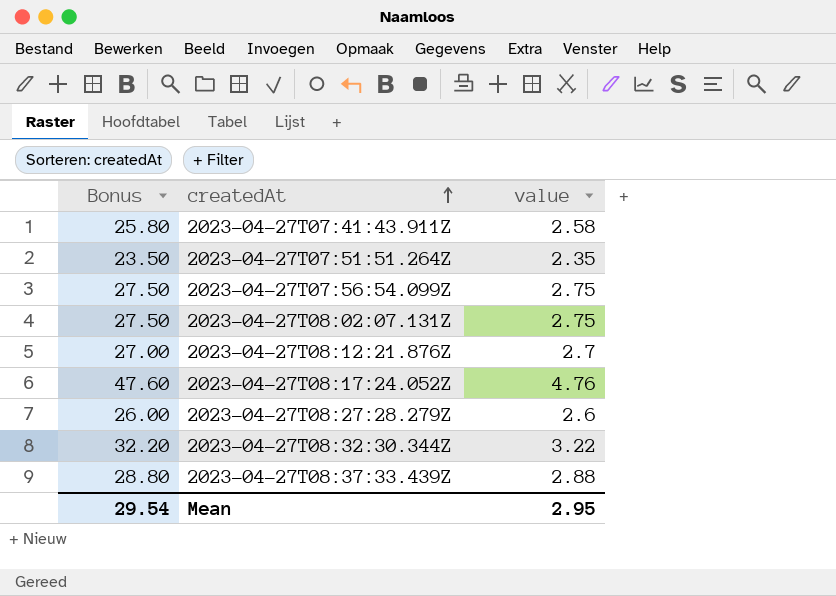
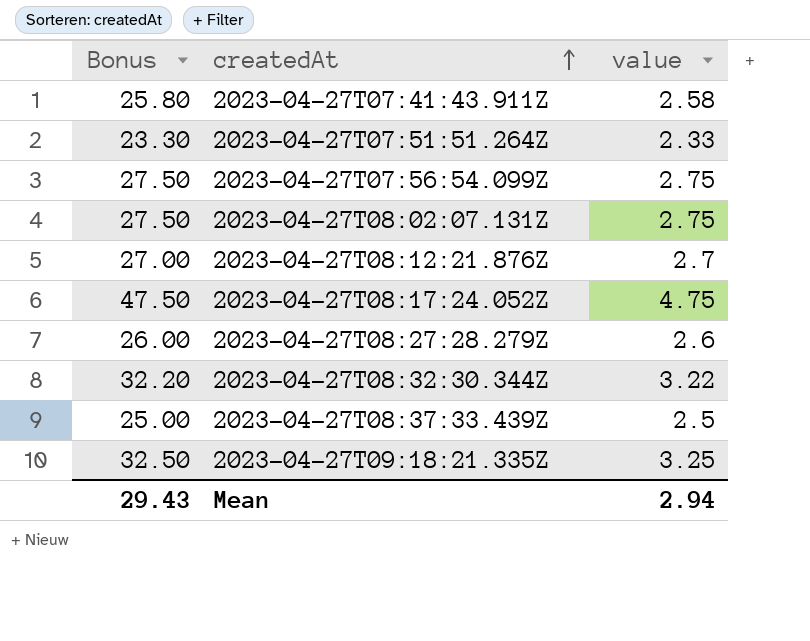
2023-04-27T07:51:51.264Z | Bonus: 23.50 -> 23.30
2023-04-27T07:51:51.264Z | value: 2.35 -> 2.33
2023-04-27T08:17:24.052Z | Bonus: 47.60 -> 47.50
2023-04-27T08:17:24.052Z | value: 4.76 -> 4.75
2023-04-27T08:37:33.439Z | Bonus: 28.80 -> 25.00
2023-04-27T08:37:33.439Z | value: 2.88 -> 2.5
row 2023-04-27T09:18:21.335Z: none -> 32.50 | 3.25
Mean | Bonus: 29.54 -> 29.43
Mean | value: 2.95 -> 2.94

